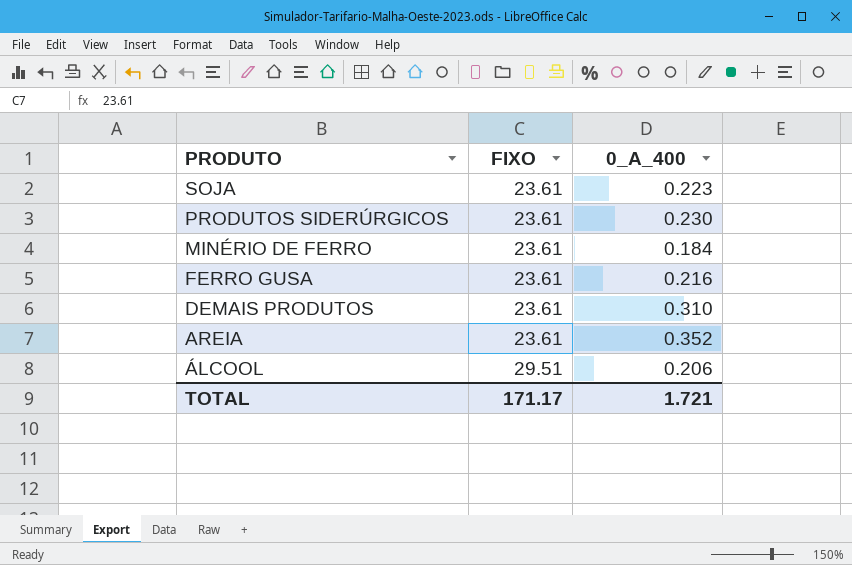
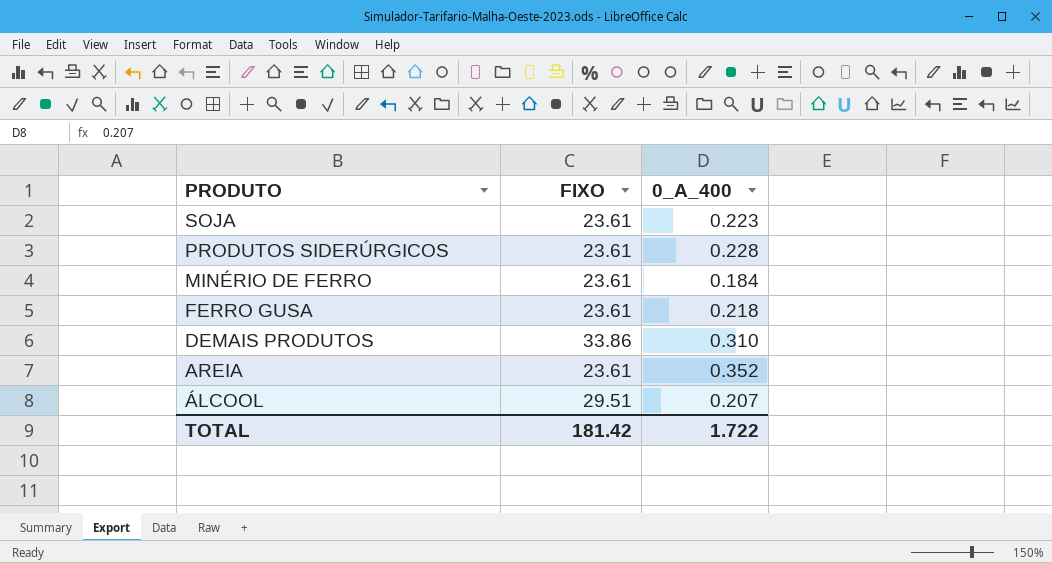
PRODUTOS SIDERÚRGICOS | 0_A_400: 0.230 -> 0.228
FERRO GUSA | 0_A_400: 0.216 -> 0.218
DEMAIS PRODUTOS | FIXO: 23.61 -> 33.86
ÁLCOOL | 0_A_400: 0.206 -> 0.207
TOTAL | FIXO: 171.17 -> 181.42
TOTAL | 0_A_400: 1.721 -> 1.722

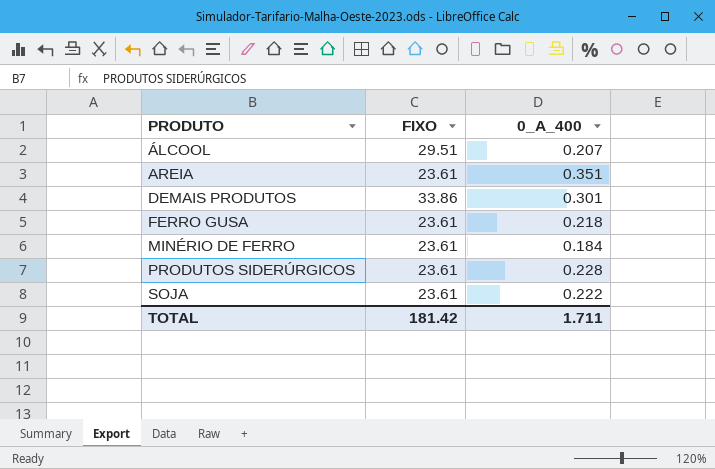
row order: PRODUTO descending -> PRODUTO ascending
AREIA | 0_A_400: 0.352 -> 0.351
DEMAIS PRODUTOS | 0_A_400: 0.310 -> 0.301
SOJA | 0_A_400: 0.223 -> 0.222
TOTAL | 0_A_400: 1.722 -> 1.711

